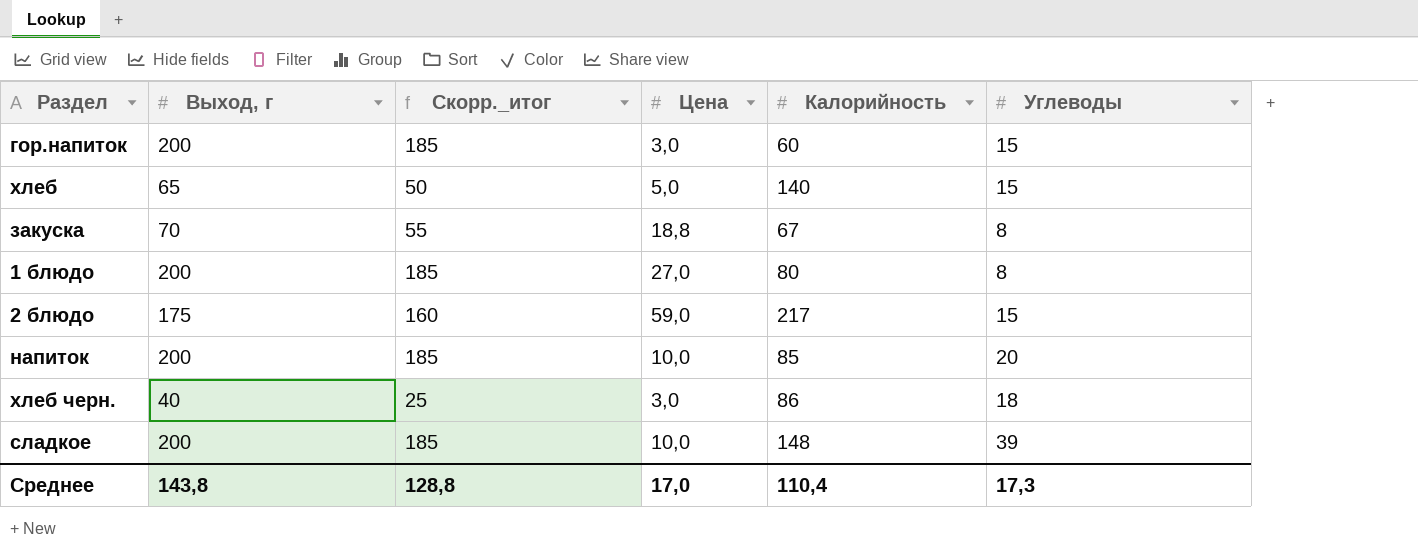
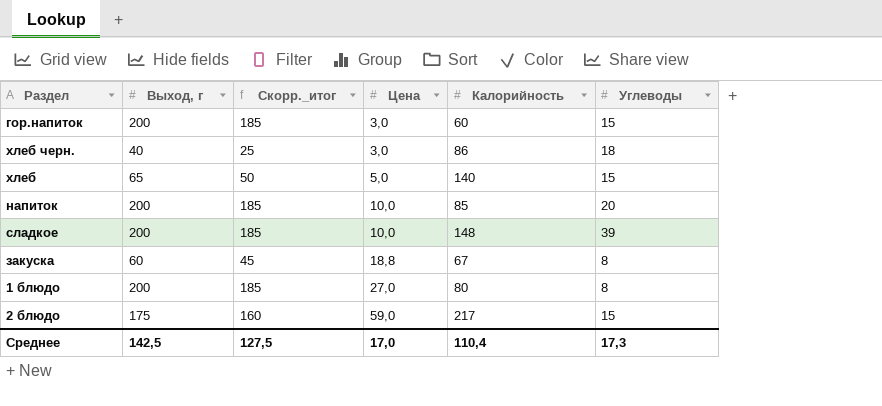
row order: none -> Цена ascending
закуска | Выход, г: 70 -> 60
закуска | Скорр._итог: 55 -> 45
Среднее | Выход, г: 143,8 -> 142,5
Среднее | Скорр._итог: 128,8 -> 127,5

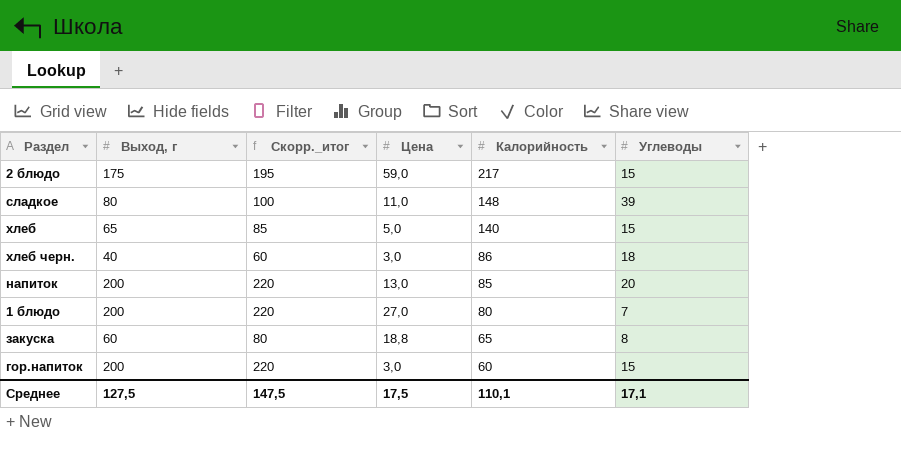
row order: Цена ascending -> Калорийность descending
column Скорр._итог | formula: [Выход, г] - 15 -> [Выход, г] + 20
сладкое | Выход, г: 200 -> 80
сладкое | Цена: 10,0 -> 11,0
напиток | Цена: 10,0 -> 13,0
1 блюдо | Углеводы: 8 -> 7
закуска | Калорийность: 67 -> 65
Среднее | Выход, г: 142,5 -> 127,5
Среднее | Скорр._итог: 127,5 -> 147,5
Среднее | Цена: 17,0 -> 17,5
Среднее | Калорийность: 110,4 -> 110,1
Среднее | Углеводы: 17,3 -> 17,1

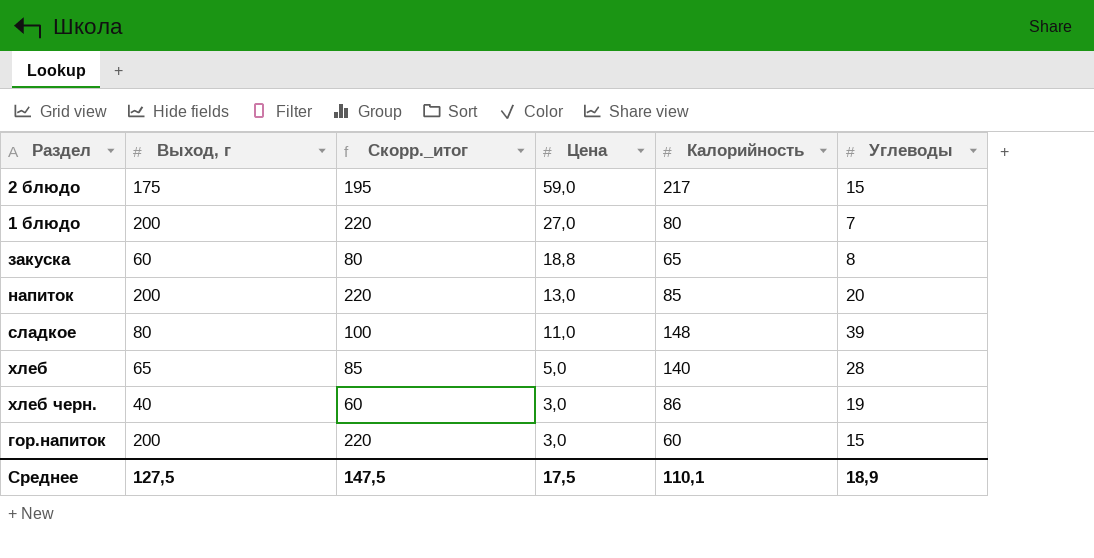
row order: Калорийность descending -> Цена descending
хлеб | Углеводы: 15 -> 28
хлеб черн. | Углеводы: 18 -> 19
Среднее | Углеводы: 17,1 -> 18,9

